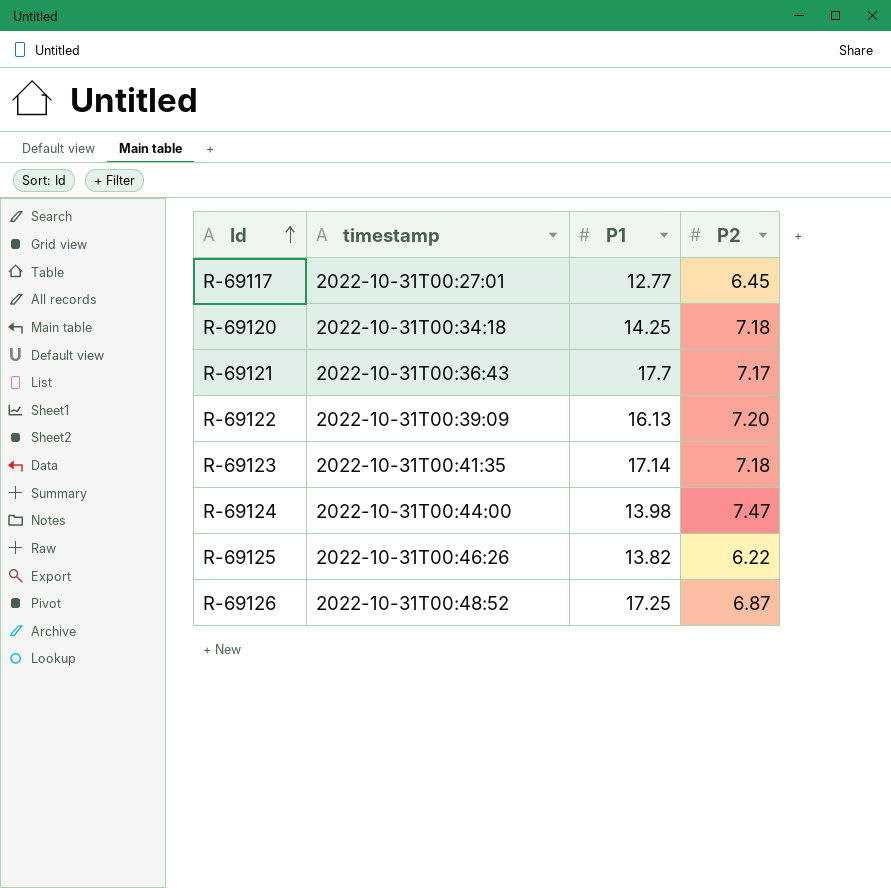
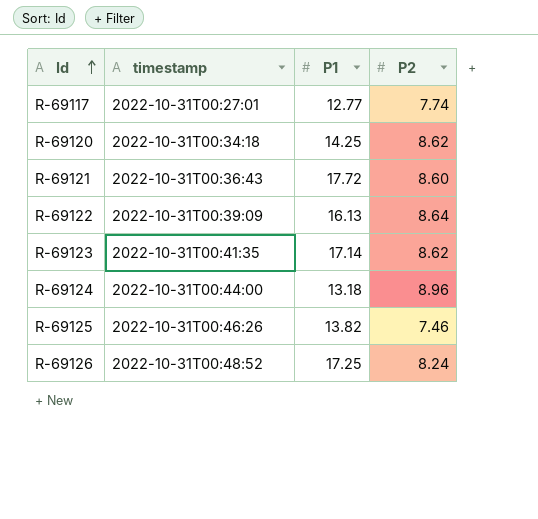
R-69117 | P2: 6.45 -> 7.74
R-69120 | P2: 7.18 -> 8.62
R-69121 | P1: 17.7 -> 17.72
R-69121 | P2: 7.17 -> 8.60
R-69122 | P2: 7.20 -> 8.64
R-69123 | P2: 7.18 -> 8.62
R-69124 | P1: 13.98 -> 13.18
R-69124 | P2: 7.47 -> 8.96
R-69125 | P2: 6.22 -> 7.46
R-69126 | P2: 6.87 -> 8.24

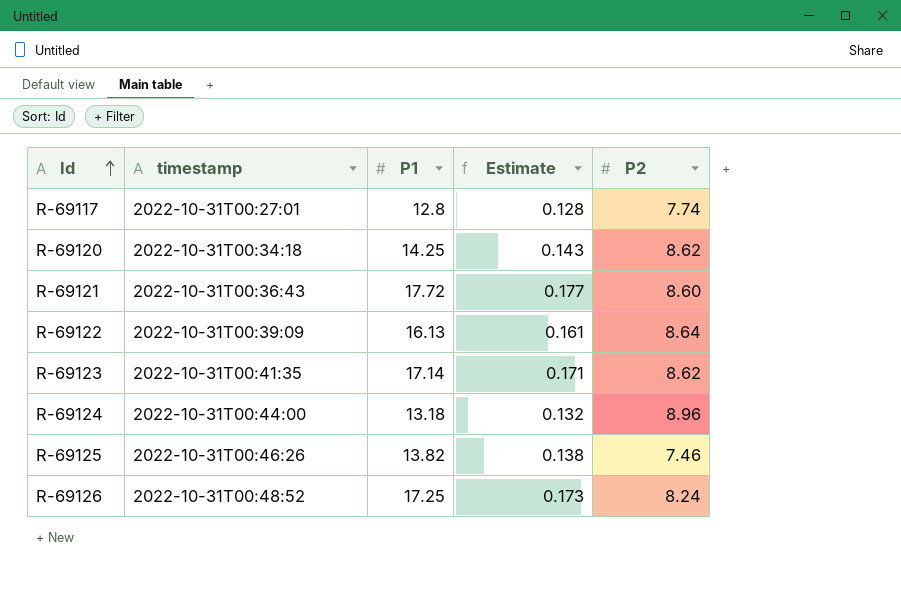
column Estimate | formula: none -> [P1] * 0.01
R-69117 | P1: 12.77 -> 12.8

